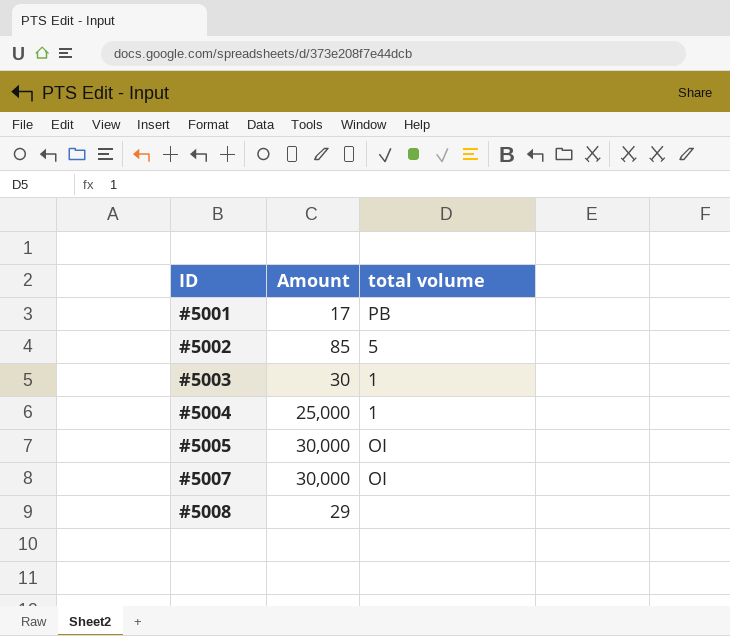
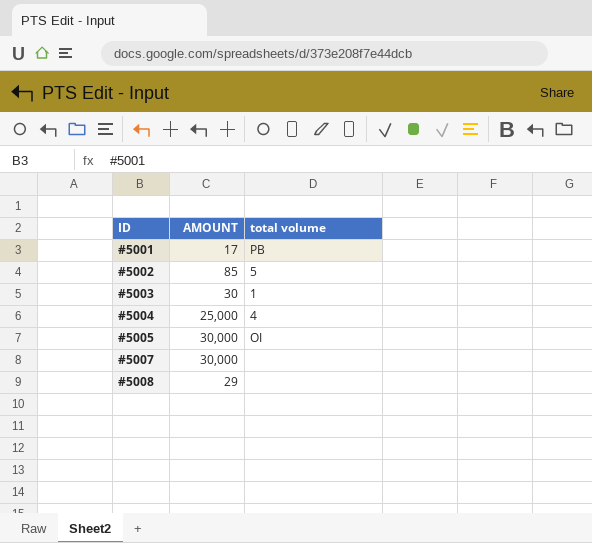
column name: Amount -> AMOUNT
#5004 | total volume: 1 -> 4
#5007 | total volume: OI -> none

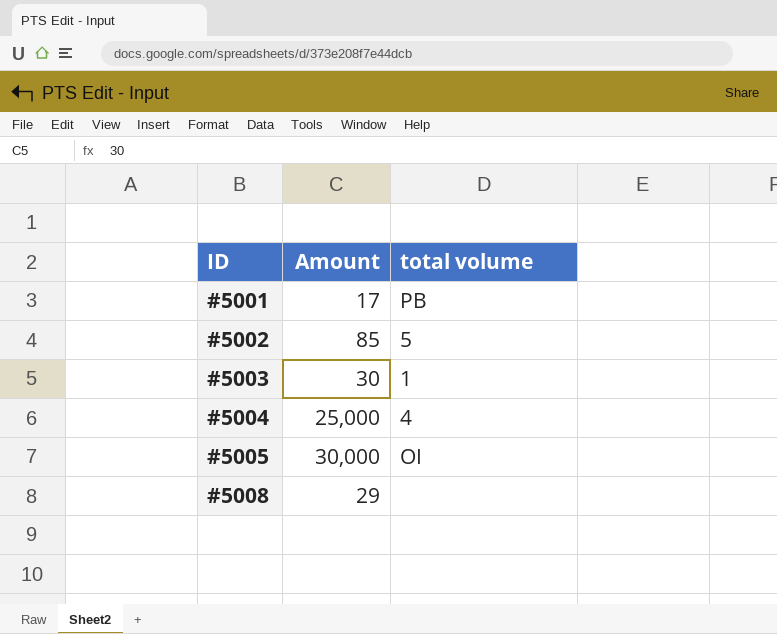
column name: AMOUNT -> Amount
row #5007: 30,000 | none -> none

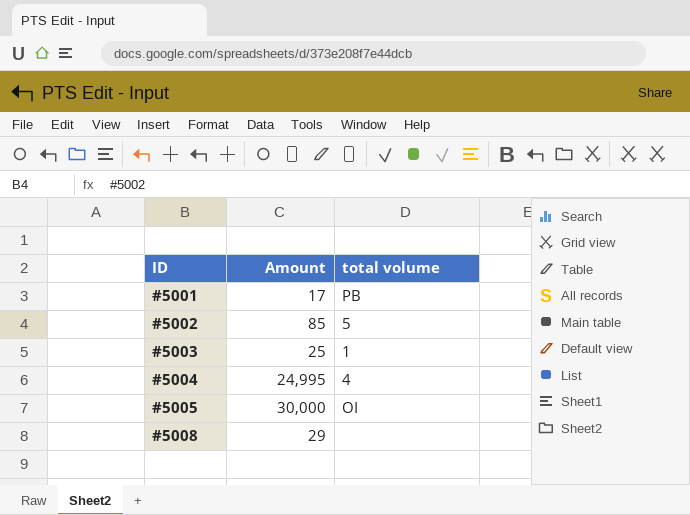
#5003 | Amount: 30 -> 25
#5004 | Amount: 25,000 -> 24,995

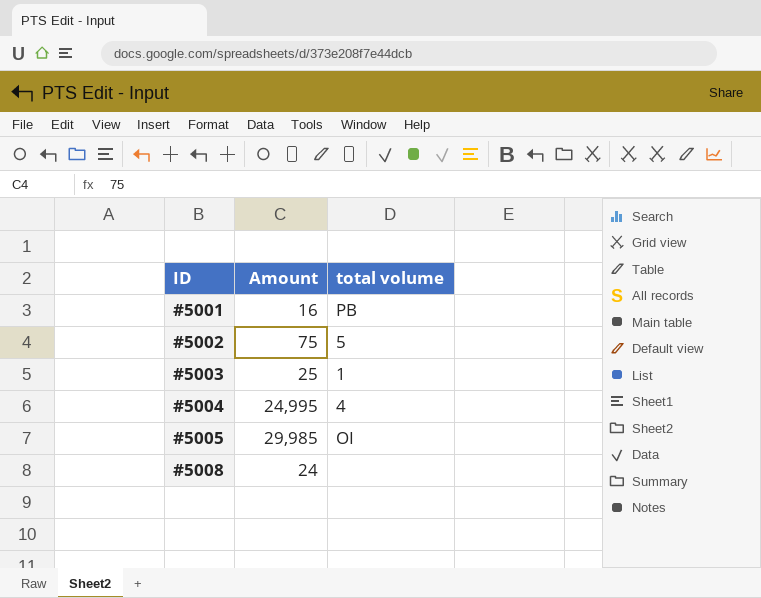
#5001 | Amount: 17 -> 16
#5002 | Amount: 85 -> 75
#5005 | Amount: 30,000 -> 29,985
#5008 | Amount: 29 -> 24

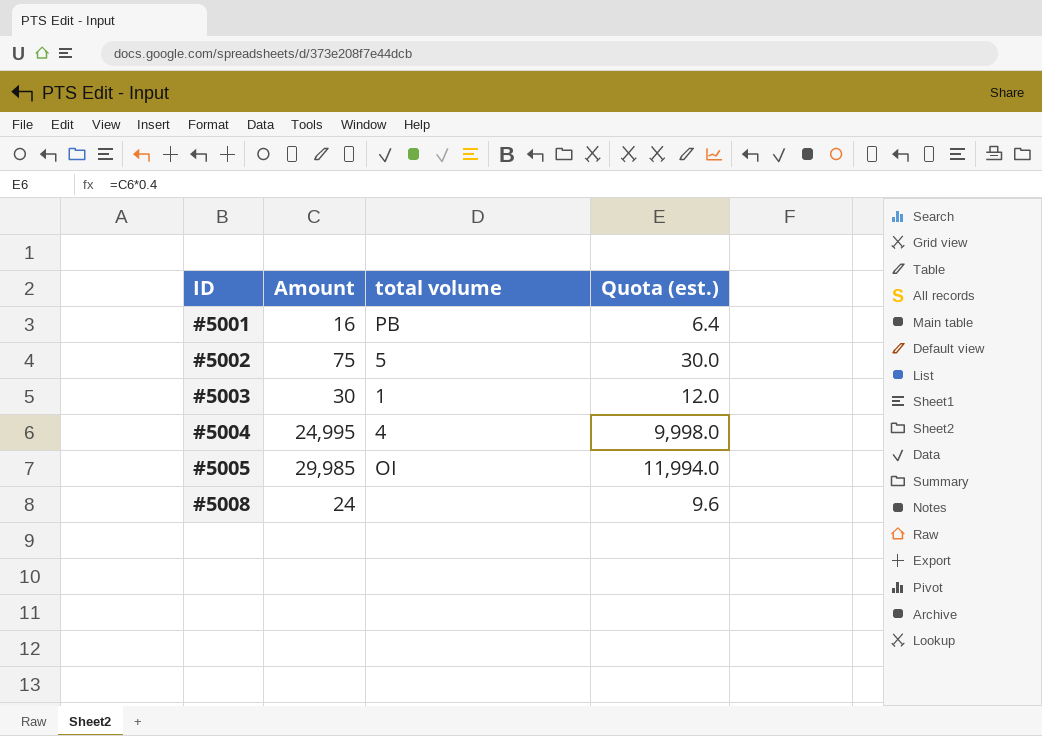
column Quota (est.) | formula: none -> [Amount] * 0.4
#5003 | Amount: 25 -> 30

